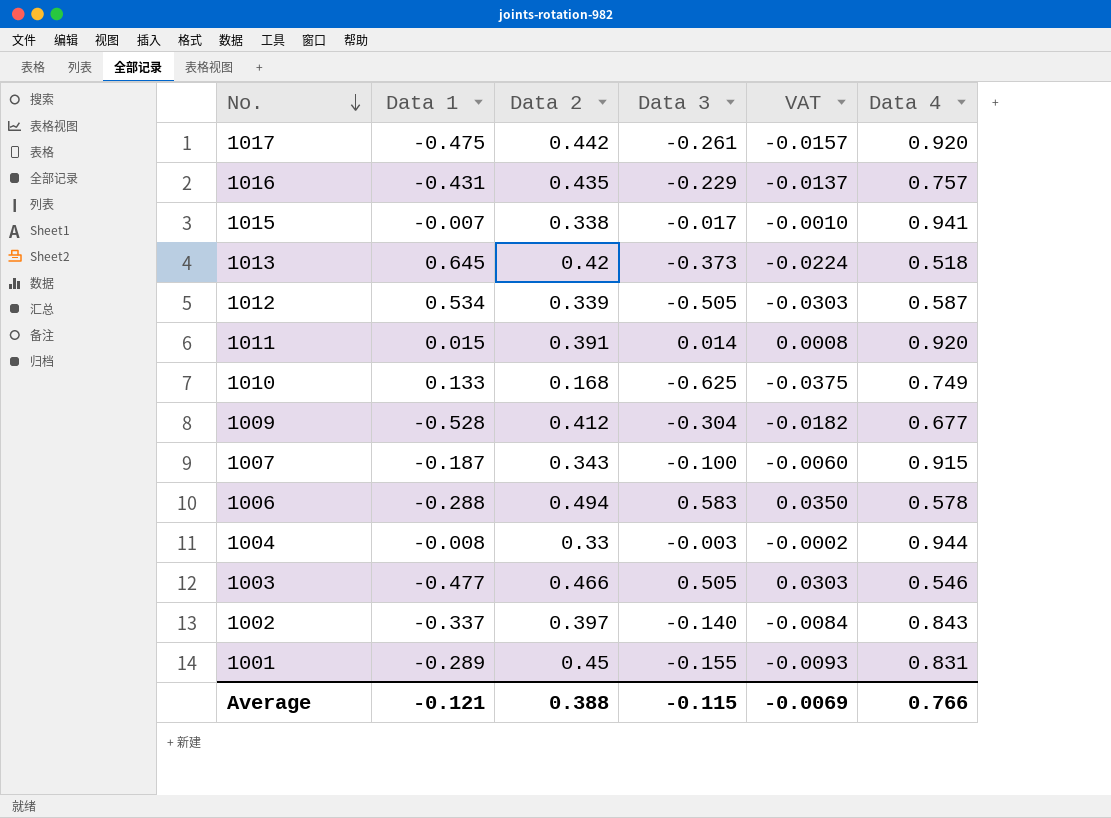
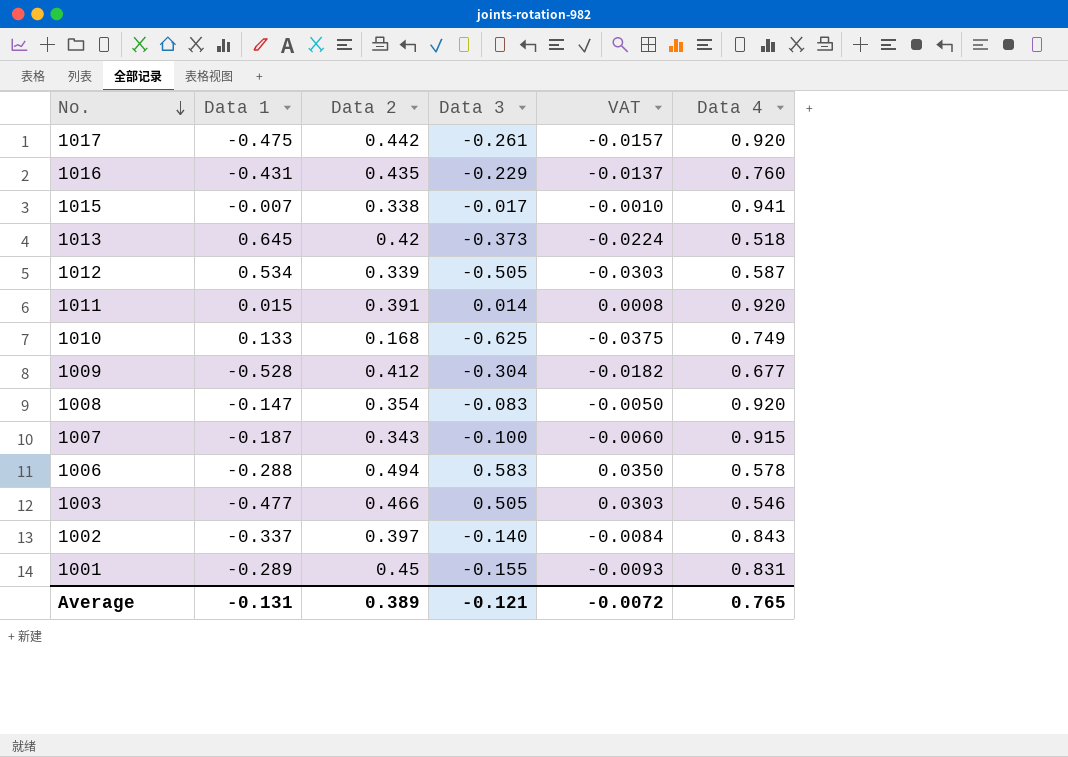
row 1004: -0.008 | 0.33 | -0.003 | -0.0002 | 0.944 -> none
1016 | Data 4: 0.757 -> 0.760
row 1008: none -> -0.147 | 0.354 | -0.083 | -0.0050 | 0.920
Average | Data 1: -0.121 -> -0.131
Average | Data 2: 0.388 -> 0.389
Average | Data 3: -0.115 -> -0.121
Average | VAT: -0.0069 -> -0.0072
Average | Data 4: 0.766 -> 0.765

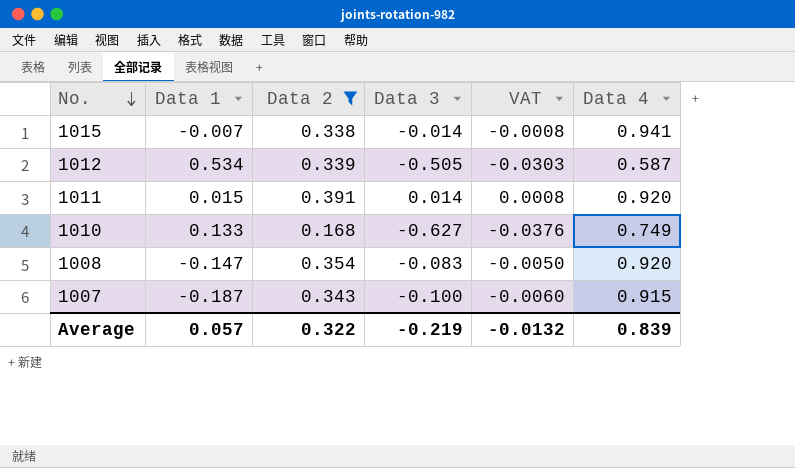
filter: none -> Data 2 <= 0.391
1015 | Data 3: -0.017 -> -0.014
1015 | VAT: -0.0010 -> -0.0008
1010 | Data 3: -0.625 -> -0.627
1010 | VAT: -0.0375 -> -0.0376
Average | Data 1: -0.131 -> 0.057
Average | Data 2: 0.389 -> 0.322
Average | Data 3: -0.121 -> -0.219
Average | VAT: -0.0072 -> -0.0132
Average | Data 4: 0.765 -> 0.839

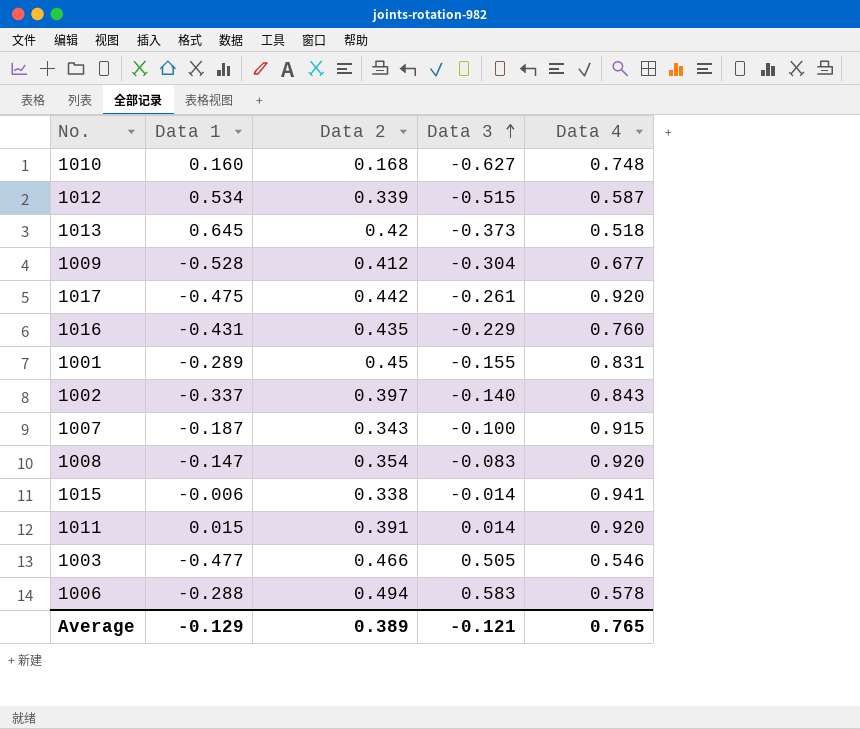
filter: Data 2 <= 0.391 -> none
row order: No. descending -> Data 3 ascending
column VAT | formula: [Data 3] * 0.06 -> none
1010 | Data 1: 0.133 -> 0.160
1010 | Data 4: 0.749 -> 0.748
1012 | Data 3: -0.505 -> -0.515
1015 | Data 1: -0.007 -> -0.006
Average | Data 1: 0.057 -> -0.129
Average | Data 2: 0.322 -> 0.389
Average | Data 3: -0.219 -> -0.121
Average | Data 4: 0.839 -> 0.765

